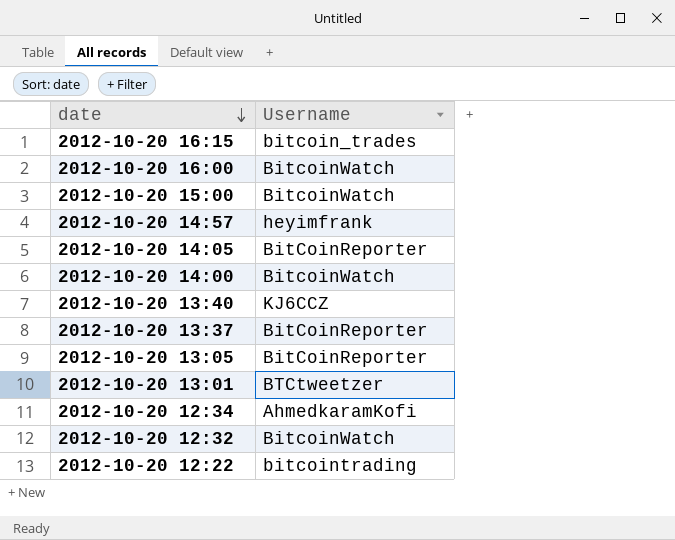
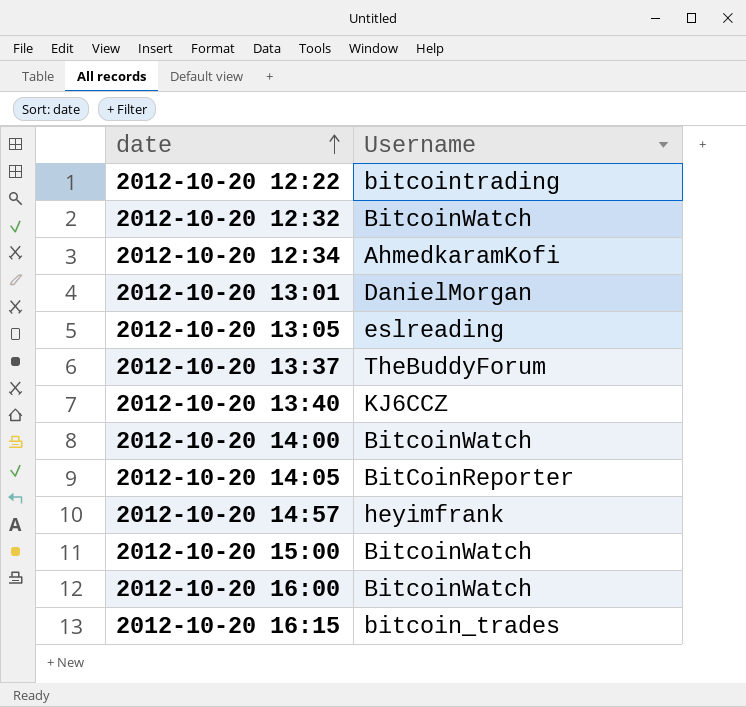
row order: date descending -> date ascending
2012-10-20 13:01 | Username: BTCtweetzer -> DanielMorgan
2012-10-20 13:05 | Username: BitCoinReporter -> eslreading
2012-10-20 13:37 | Username: BitCoinReporter -> TheBuddyForum

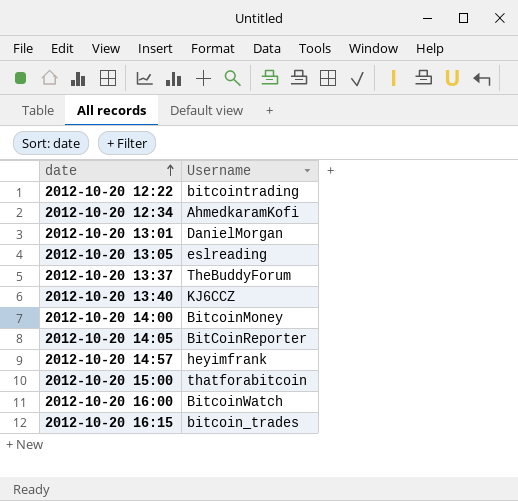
row 2012-10-20 12:32: BitcoinWatch -> none
2012-10-20 14:00 | Username: BitcoinWatch -> BitcoinMoney
2012-10-20 15:00 | Username: BitcoinWatch -> thatforabitcoin

